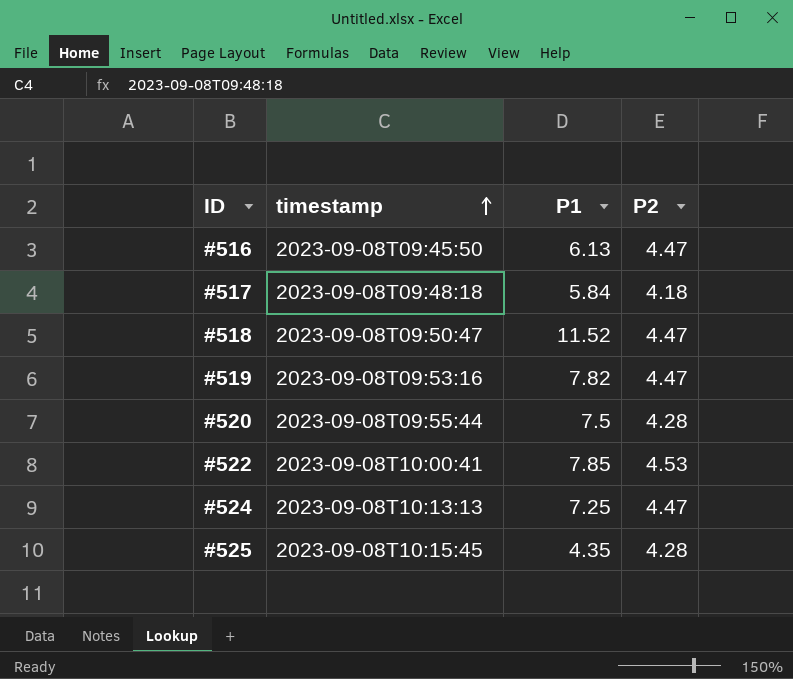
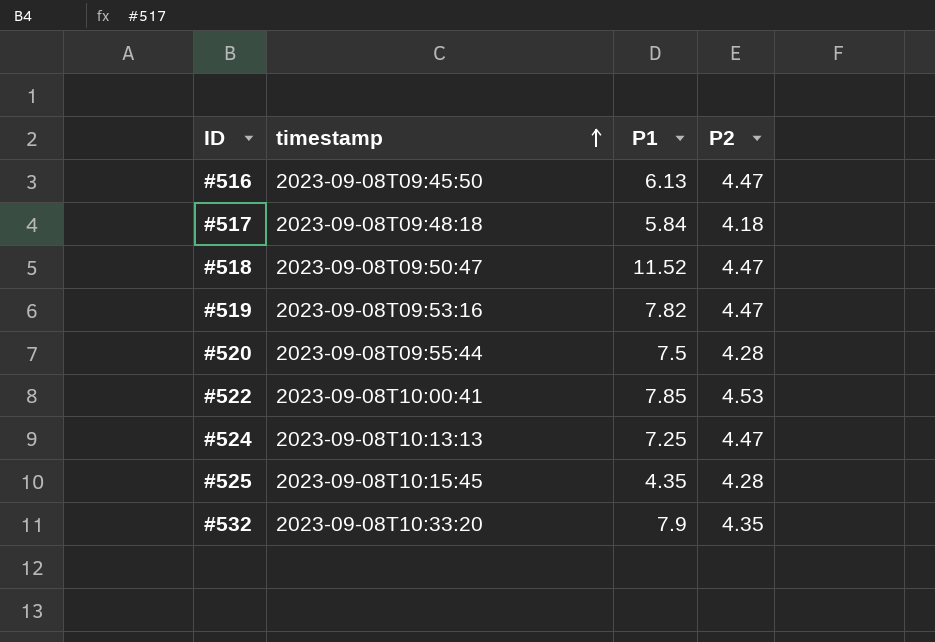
row #532: none -> 2023-09-08T10:33:20 | 7.9 | 4.35

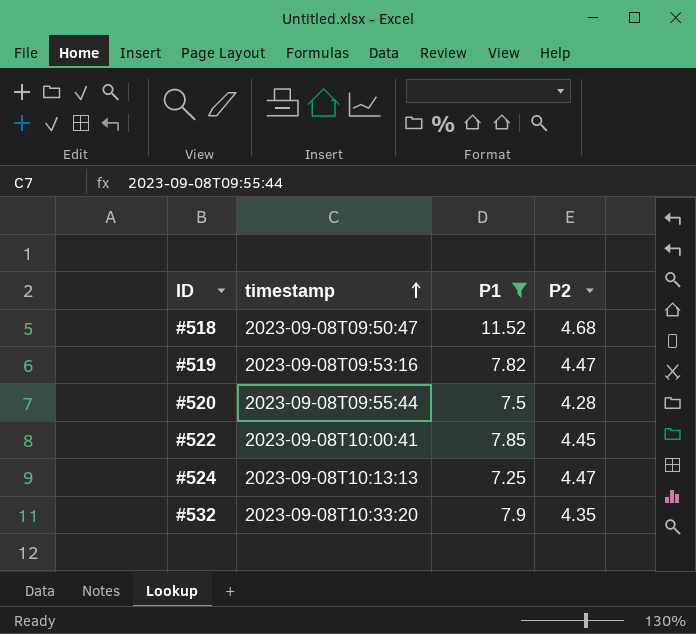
filter: none -> P1 >= 7.25
#518 | P2: 4.47 -> 4.68
#522 | P2: 4.53 -> 4.45

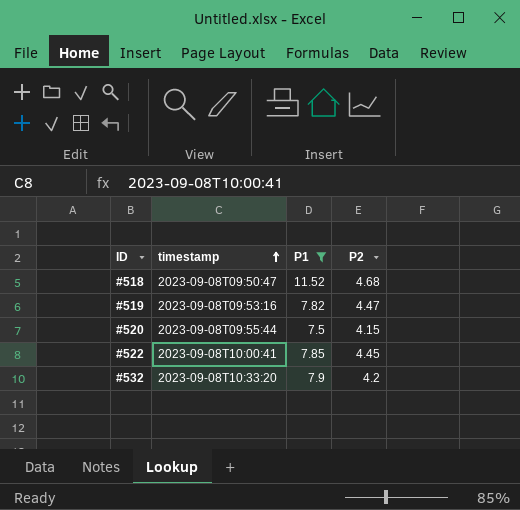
row #524: 2023-09-08T10:13:13 | 7.25 | 4.47 -> none
#520 | P2: 4.28 -> 4.15
#532 | P2: 4.35 -> 4.2

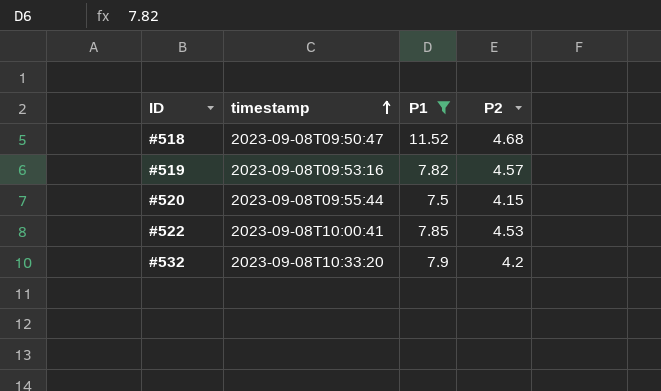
#519 | P2: 4.47 -> 4.57
#522 | P2: 4.45 -> 4.53

